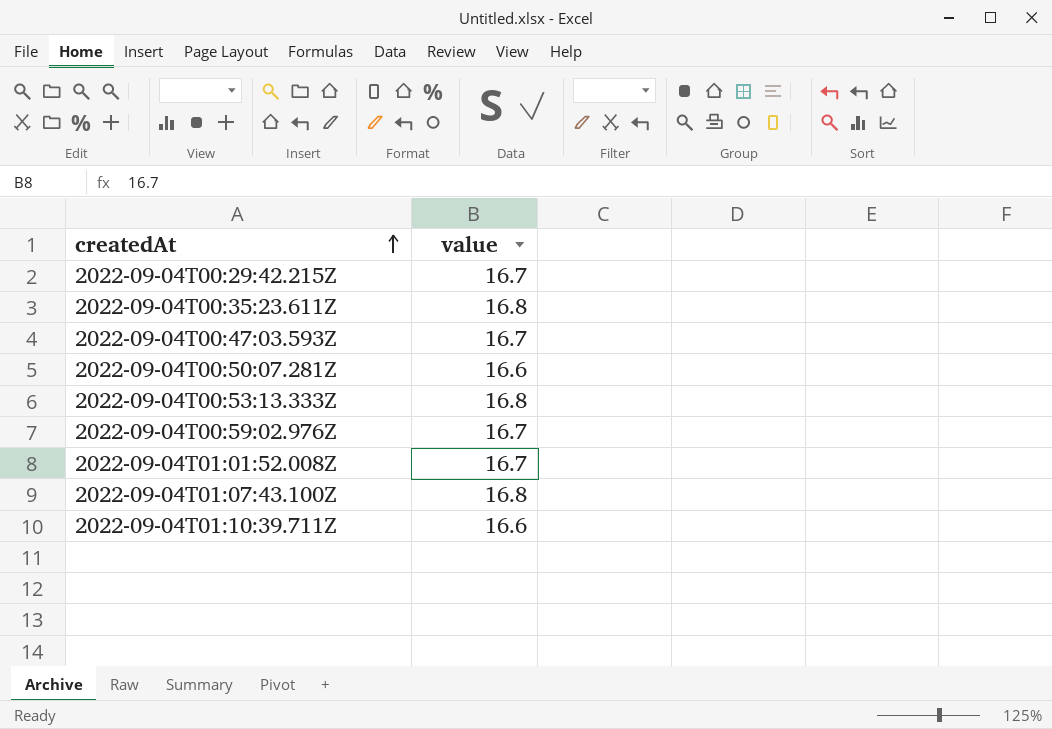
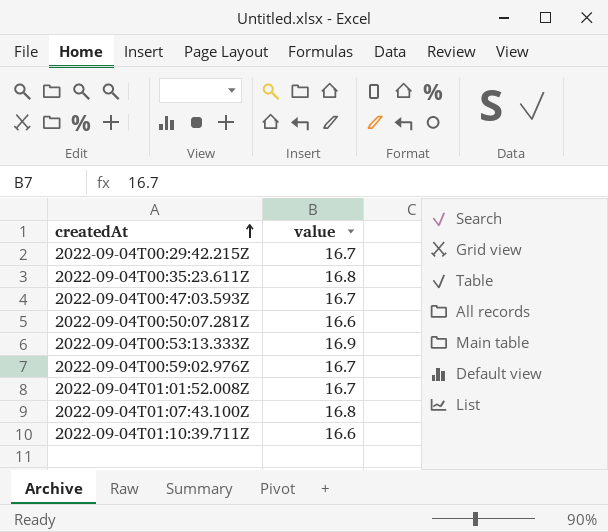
2022-09-04T00:53:13.333Z | value: 16.8 -> 16.9

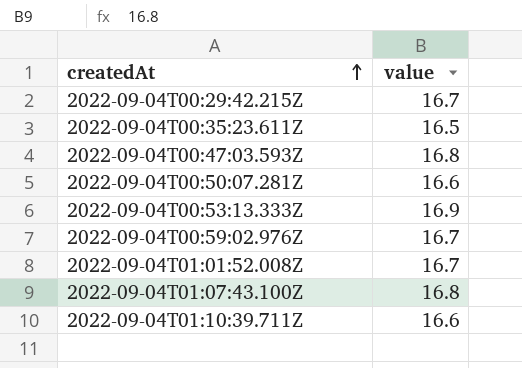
2022-09-04T00:35:23.611Z | value: 16.8 -> 16.5
2022-09-04T00:47:03.593Z | value: 16.7 -> 16.8

